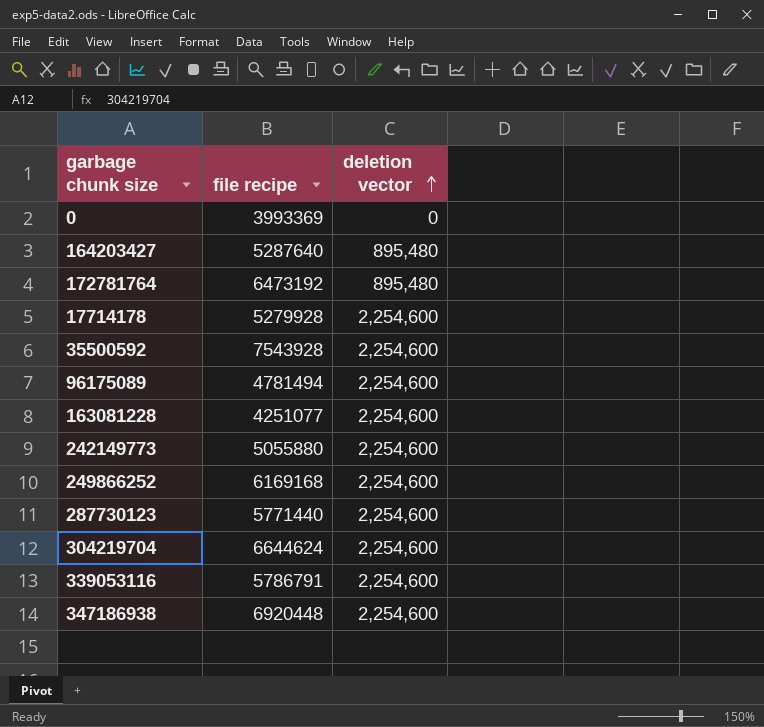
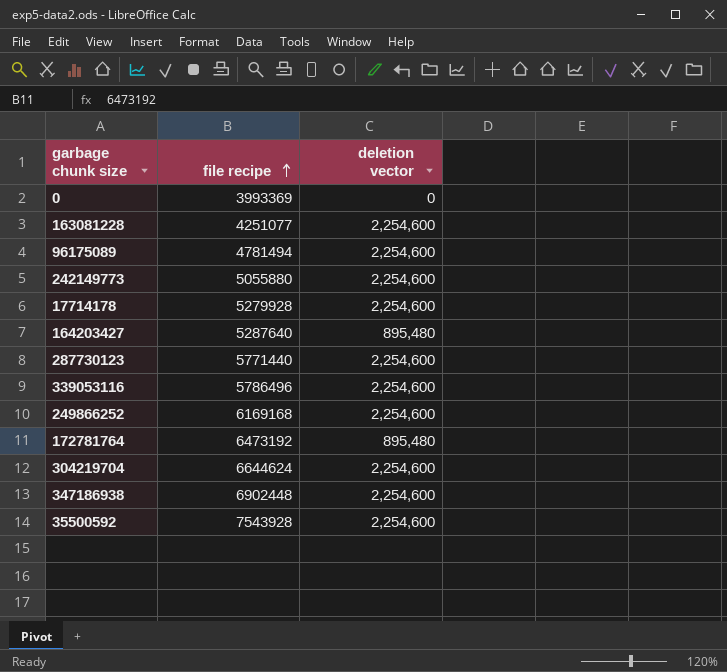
row order: deletion vector ascending -> file recipe ascending
339053116 | file recipe: 5786791 -> 5786496
347186938 | file recipe: 6920448 -> 6902448

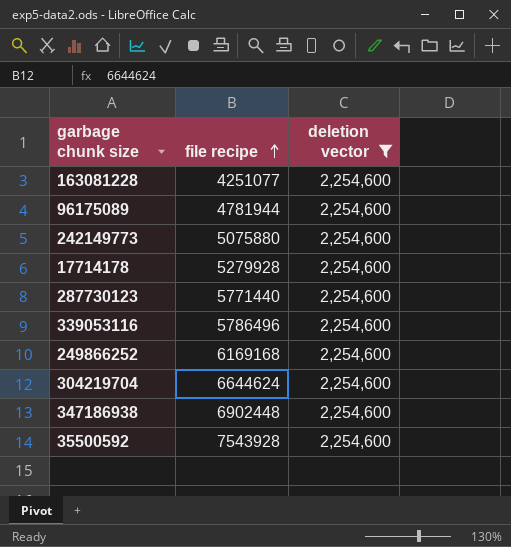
filter: none -> deletion vector = 2,254,600
96175089 | file recipe: 4781494 -> 4781944
242149773 | file recipe: 5055880 -> 5075880

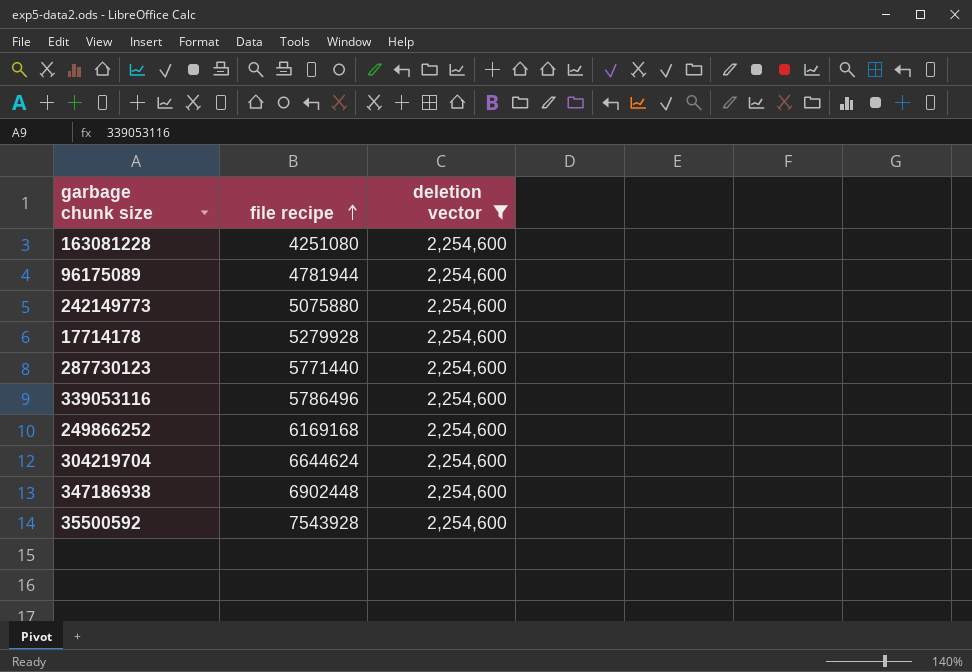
163081228 | file recipe: 4251077 -> 4251080

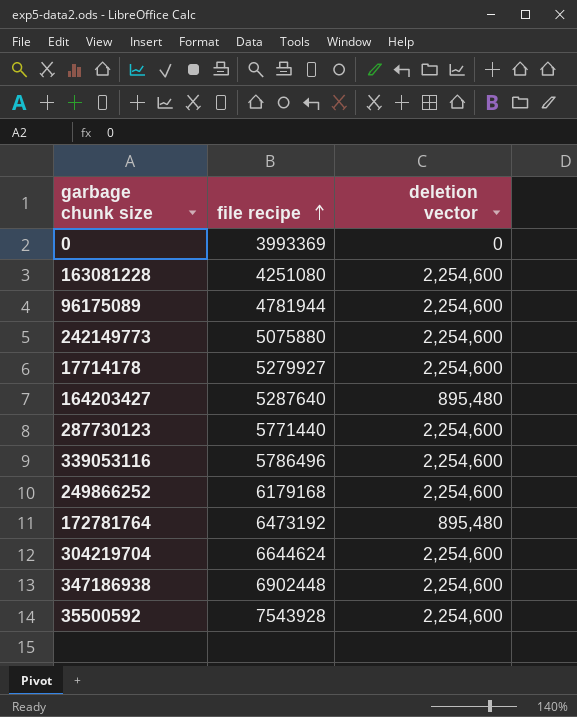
filter: deletion vector = 2,254,600 -> none
17714178 | file recipe: 5279928 -> 5279927
249866252 | file recipe: 6169168 -> 6179168

